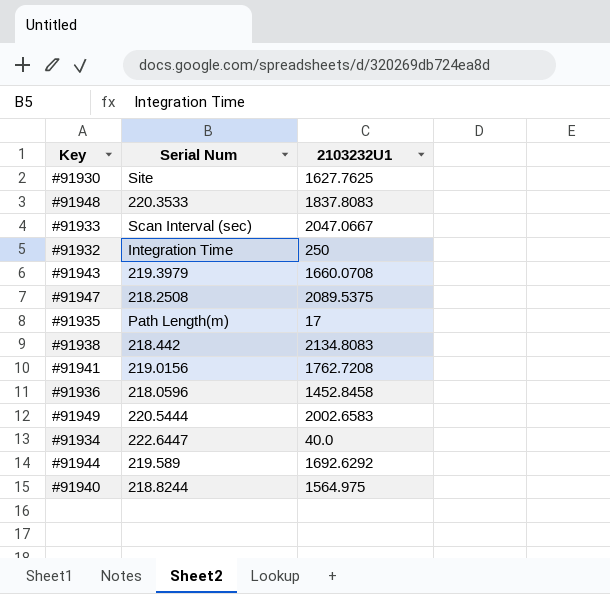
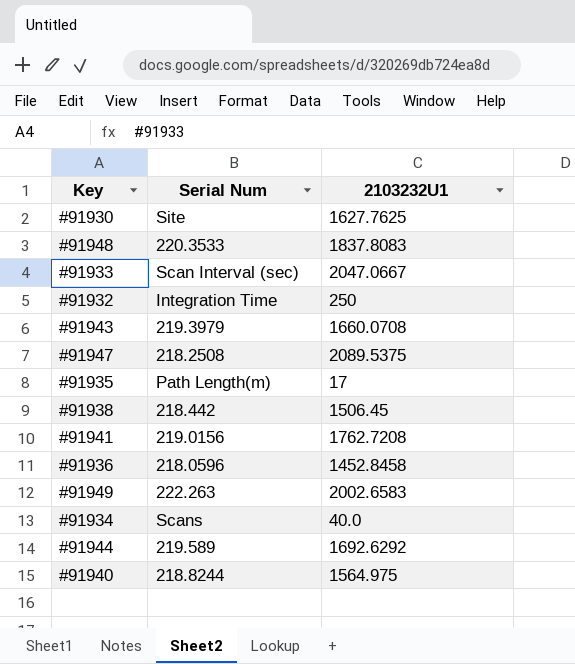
#91938 | 2103232U1: 2134.8083 -> 1506.45
#91949 | Serial Num: 220.5444 -> 222.263
#91934 | Serial Num: 222.6447 -> Scans

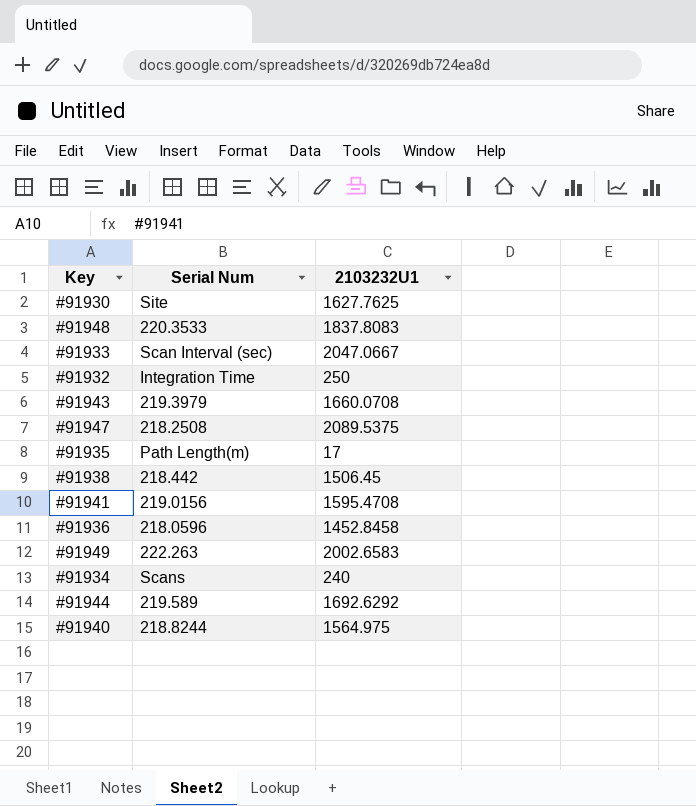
#91941 | 2103232U1: 1762.7208 -> 1595.4708
#91934 | 2103232U1: 40.0 -> 240

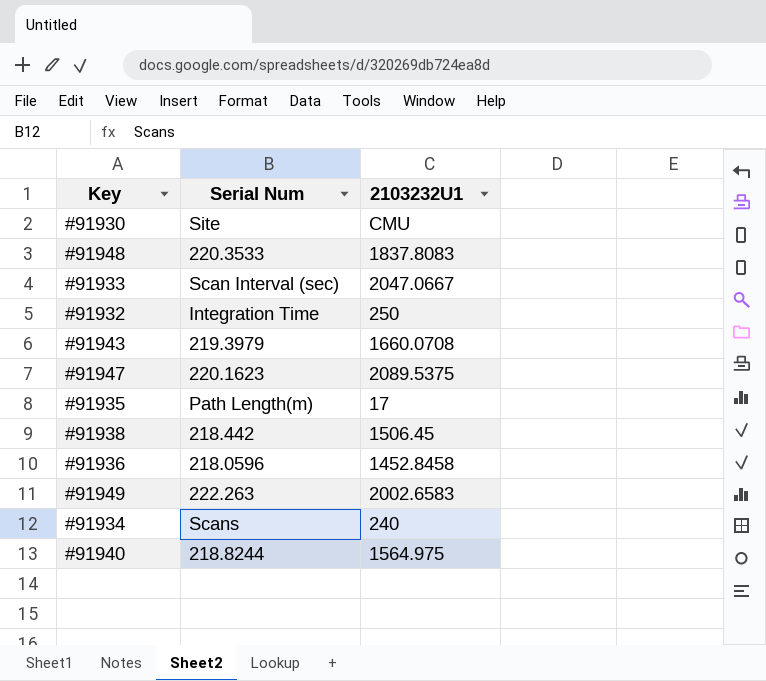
row #91941: 219.0156 | 1595.4708 -> none
row #91944: 219.589 | 1692.6292 -> none
#91930 | 2103232U1: 1627.7625 -> CMU
#91947 | Serial Num: 218.2508 -> 220.1623

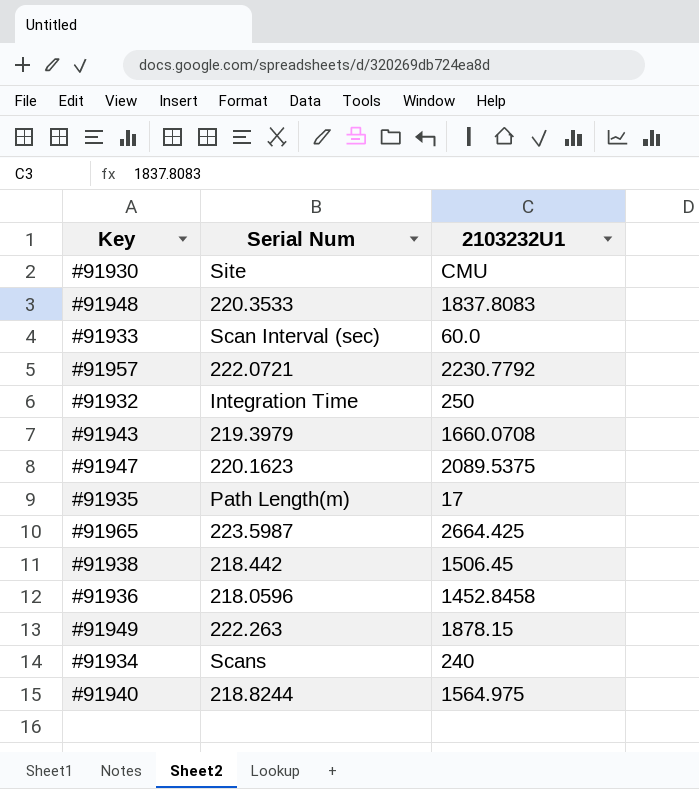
#91933 | 2103232U1: 2047.0667 -> 60.0
row #91957: none -> 222.0721 | 2230.7792
row #91965: none -> 223.5987 | 2664.425
#91949 | 2103232U1: 2002.6583 -> 1878.15

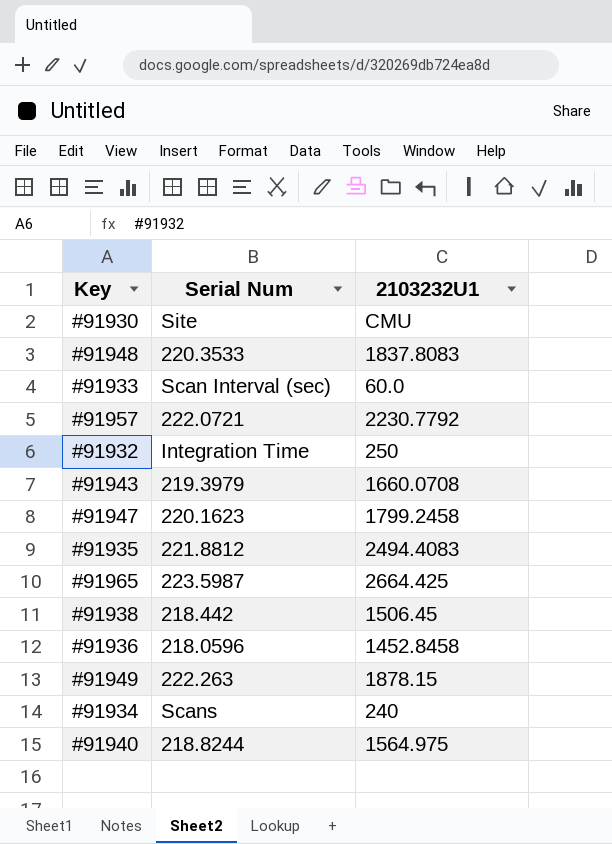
#91947 | 2103232U1: 2089.5375 -> 1799.2458
#91935 | Serial Num: Path Length(m) -> 221.8812
#91935 | 2103232U1: 17 -> 2494.4083

